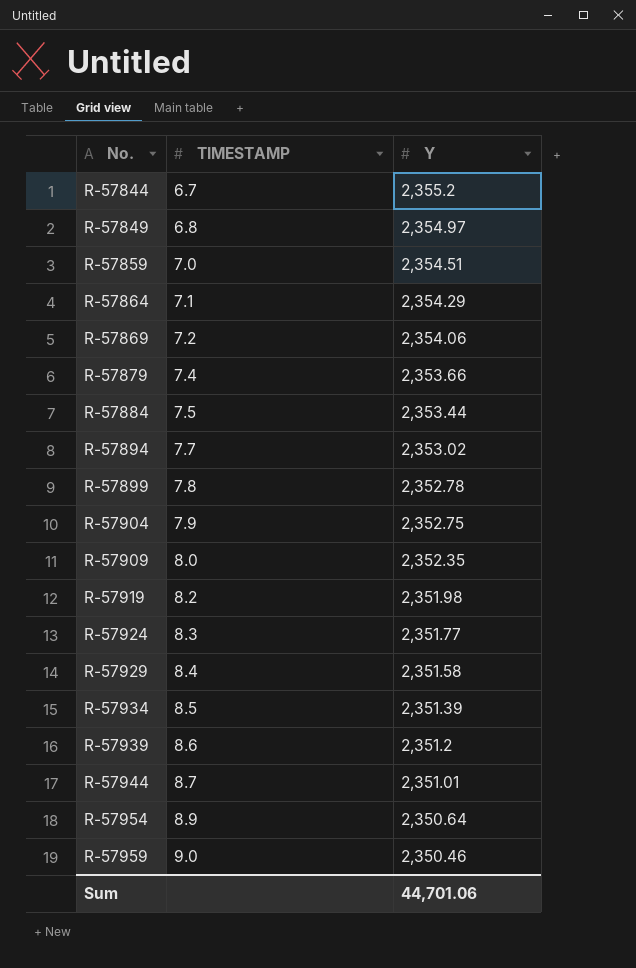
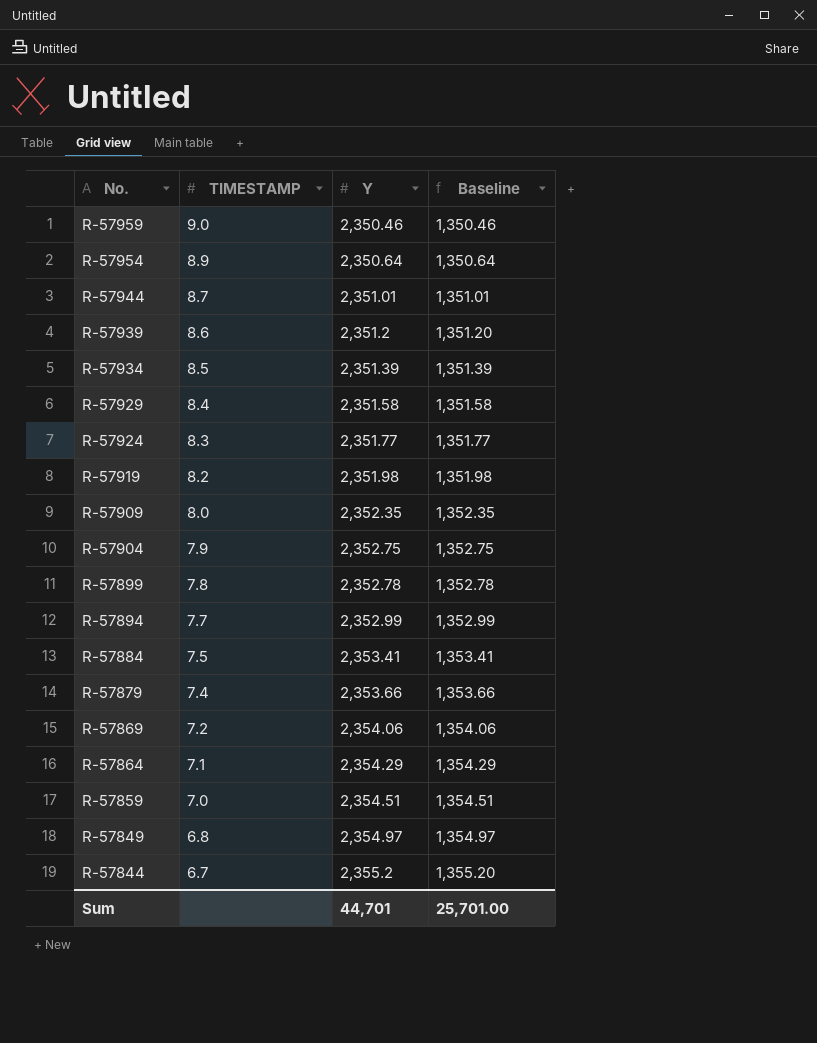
row order: No. ascending -> No. descending
column Baseline | formula: none -> [Y] - 1000
R-57894 | Y: 2,353.02 -> 2,352.99
R-57884 | Y: 2,353.44 -> 2,353.41
Sum | Y: 44,701.06 -> 44,701

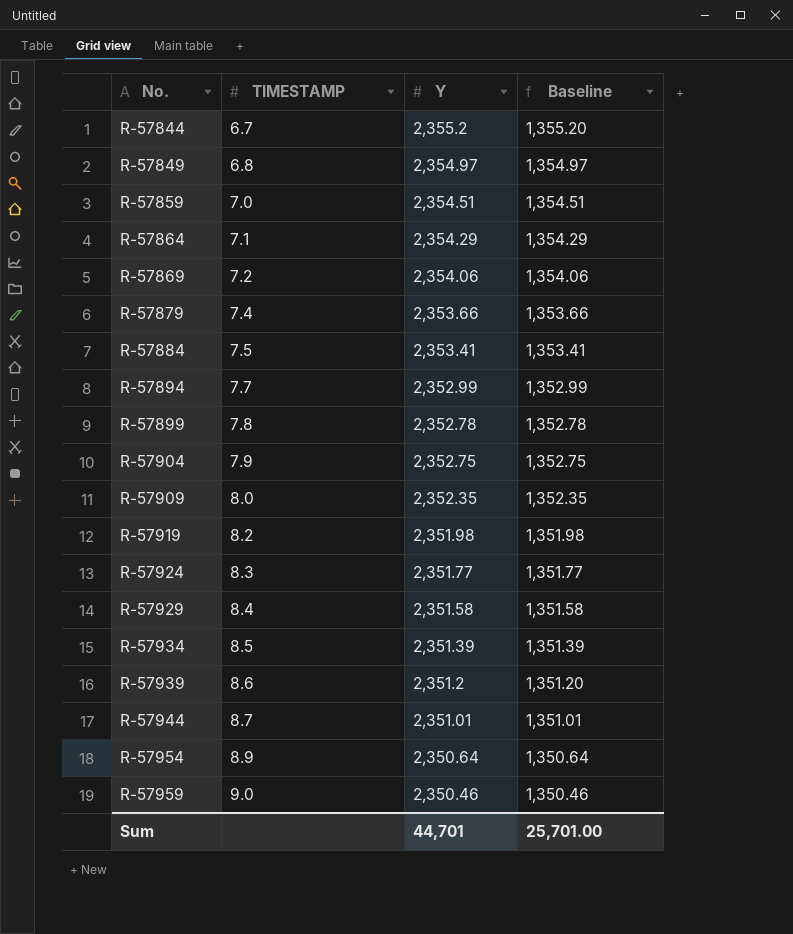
row order: No. descending -> No. ascending

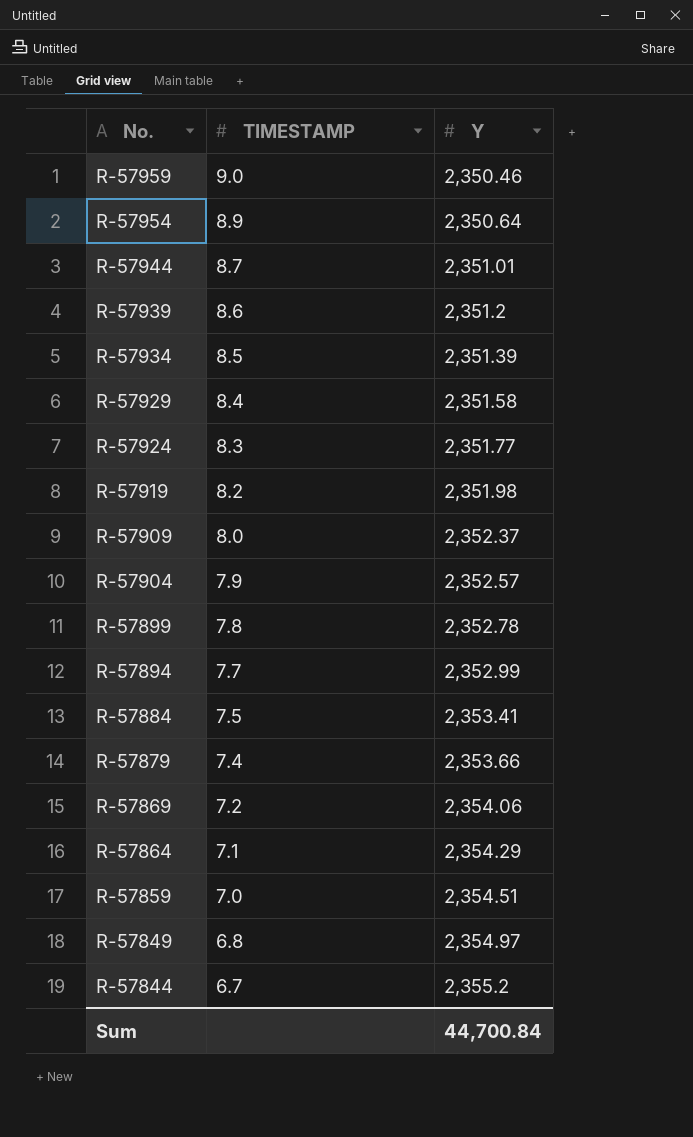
row order: No. ascending -> No. descending
column Baseline | formula: [Y] - 1000 -> none
R-57909 | Y: 2,352.35 -> 2,352.37
R-57904 | Y: 2,352.75 -> 2,352.57
Sum | Y: 44,701 -> 44,700.84

